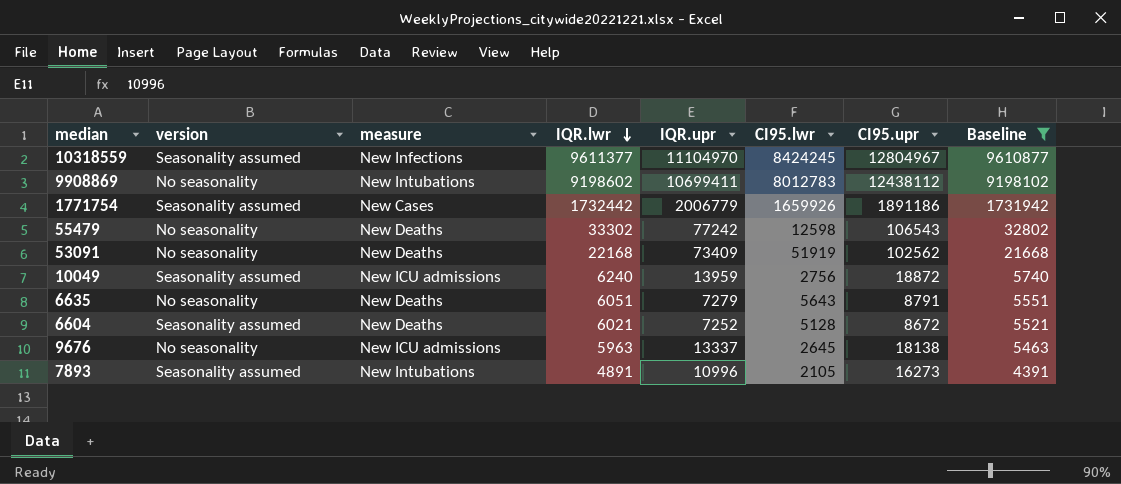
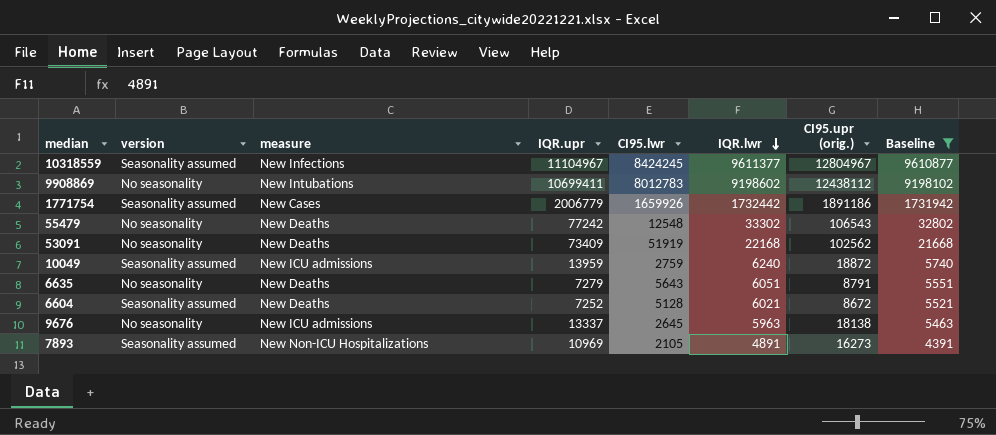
column IQR.lwr | position: 4 -> 6
column name: CI95.upr -> CI95.upr (orig.)
10318559 | IQR.upr: 11104970 -> 11104967
55479 | CI95.lwr: 12598 -> 12548
10049 | CI95.lwr: 2756 -> 2759
7893 | measure: New Intubations -> New Non-ICU Hospitalizations
7893 | IQR.upr: 10996 -> 10969

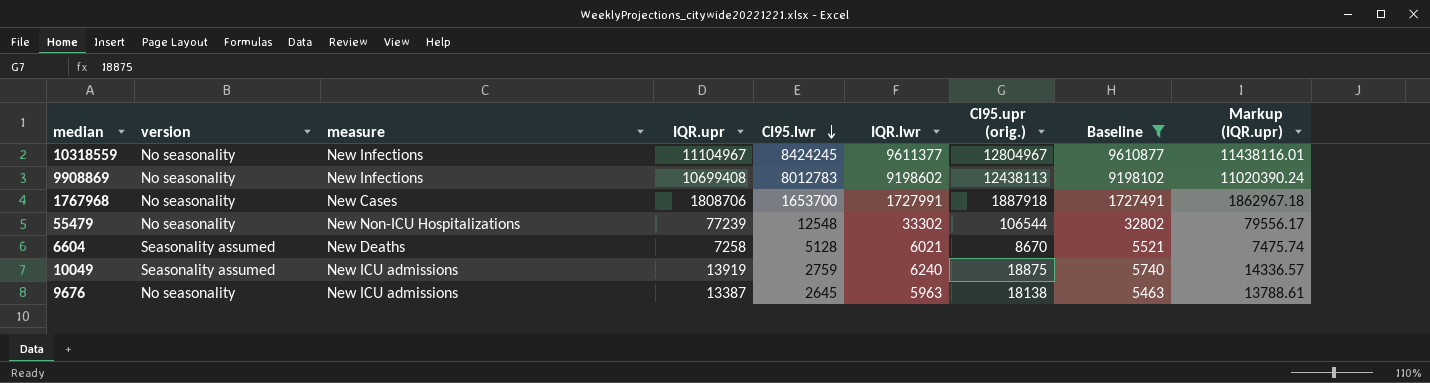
row order: IQR.lwr descending -> CI95.lwr descending
column Markup (IQR.upr) | formula: none -> [IQR.upr] * 1.03
row 1771754: Seasonality assumed | New Cases | 2006779 | 1659926 | 1732442 | 1891186 | 1731942 -> none
row 53091: No seasonality | New Deaths | 73409 | 51919 | 22168 | 102562 | 21668 -> none
row 6635: No seasonality | New Deaths | 7279 | 5643 | 6051 | 8791 | 5551 -> none
row 7893: Seasonality assumed | New Non-ICU Hospitalizations | 10969 | 2105 | 4891 | 16273 | 4391 -> none
10318559 | version: Seasonality assumed -> No seasonality
9908869 | measure: New Intubations -> New Infections
9908869 | IQR.upr: 10699411 -> 10699408
9908869 | CI95.upr (orig.): 12438112 -> 12438113
row 1767968: none -> No seasonality | New Cases | 1808706 | 1653700 | 1727991 | 1887918 | 1727491 | 1862967.18
55479 | measure: New Deaths -> New Non-ICU Hospitalizations
55479 | IQR.upr: 77242 -> 77239
55479 | CI95.upr (orig.): 106543 -> 106544
6604 | IQR.upr: 7252 -> 7258
6604 | CI95.upr (orig.): 8672 -> 8670
10049 | IQR.upr: 13959 -> 13919
10049 | CI95.upr (orig.): 18872 -> 18875
9676 | IQR.upr: 13337 -> 13387

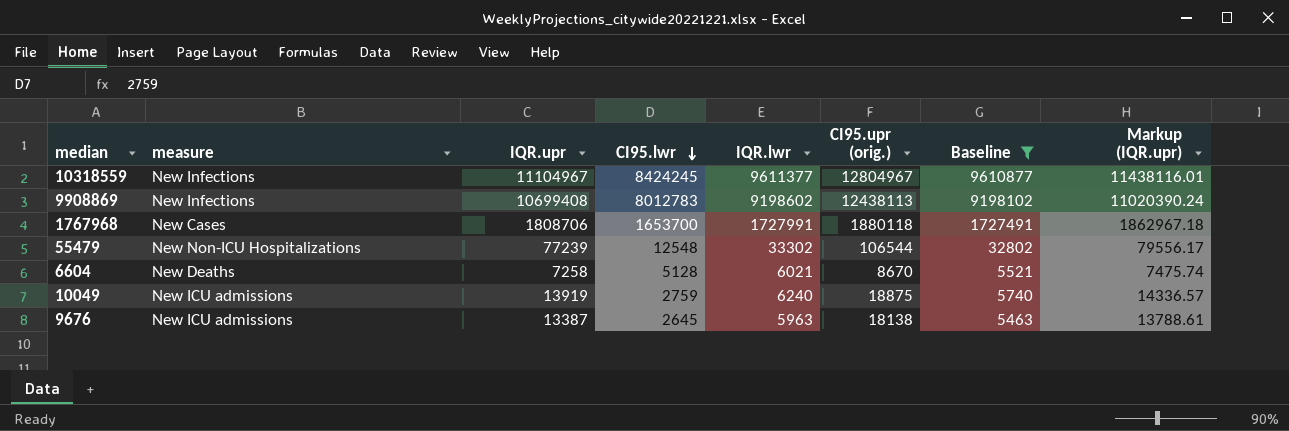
column version | position: 2 -> none
1767968 | CI95.upr (orig.): 1887918 -> 1880118

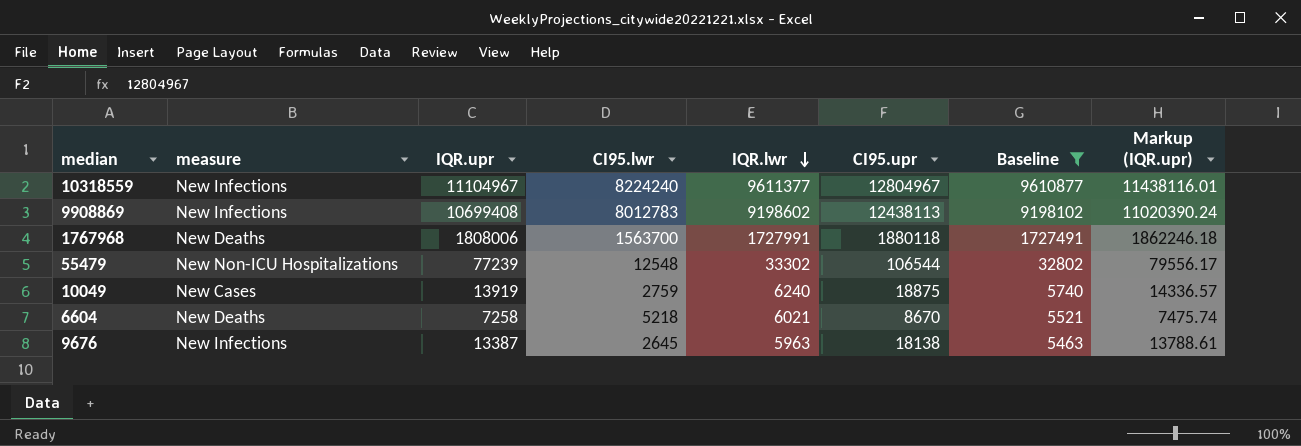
row order: CI95.lwr descending -> IQR.lwr descending
column name: CI95.upr (orig.) -> CI95.upr
10318559 | CI95.lwr: 8424245 -> 8224240
1767968 | measure: New Cases -> New Deaths
1767968 | IQR.upr: 1808706 -> 1808006
1767968 | CI95.lwr: 1653700 -> 1563700
1767968 | Markup (IQR.upr): 1862967.18 -> 1862246.18
10049 | measure: New ICU admissions -> New Cases
6604 | CI95.lwr: 5128 -> 5218
9676 | measure: New ICU admissions -> New Infections

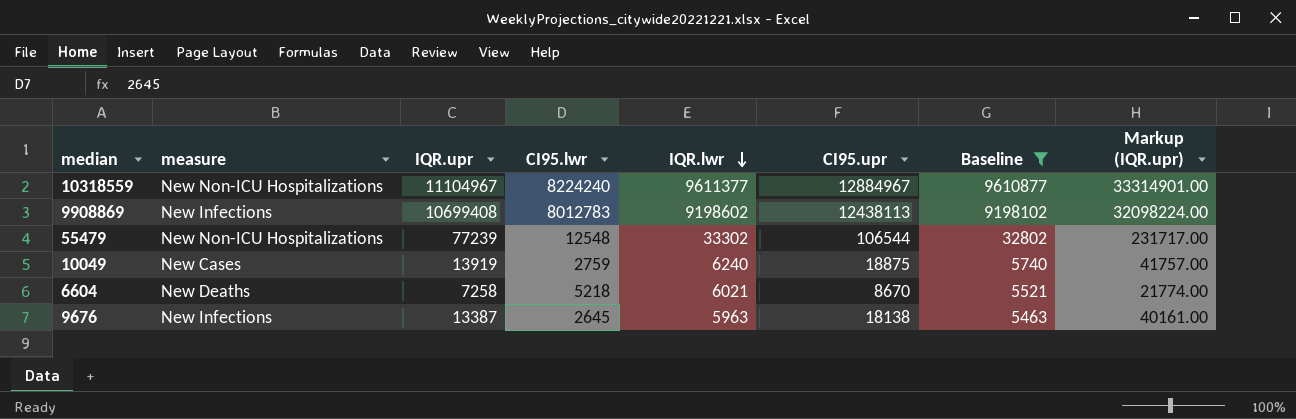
column Markup (IQR.upr) | formula: [IQR.upr] * 1.03 -> [IQR.upr] * 3
row 1767968: New Deaths | 1808006 | 1563700 | 1727991 | 1880118 | 1727491 | 1862246.18 -> none
10318559 | measure: New Infections -> New Non-ICU Hospitalizations
10318559 | CI95.upr: 12804967 -> 12884967

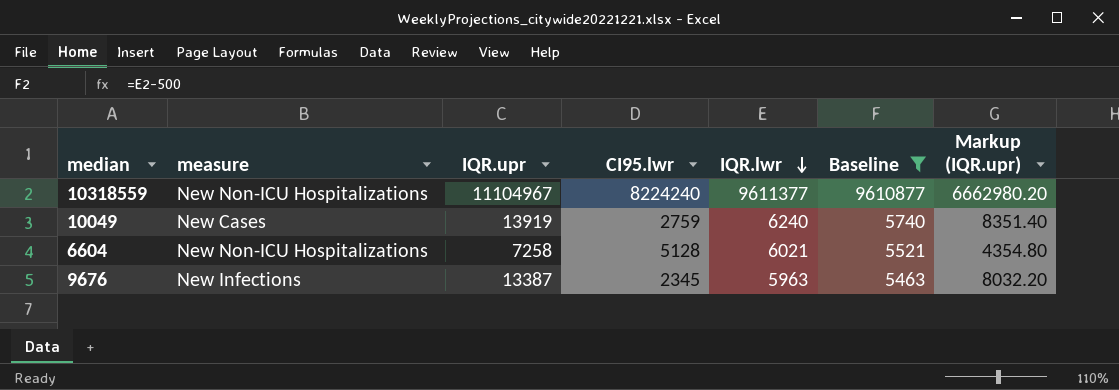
column CI95.upr | position: 6 -> none
column Markup (IQR.upr) | formula: [IQR.upr] * 3 -> [IQR.upr] * 0.6
row 9908869: New Infections | 10699408 | 8012783 | 9198602 | 12438113 | 9198102 | 32098224.00 -> none
row 55479: New Non-ICU Hospitalizations | 77239 | 12548 | 33302 | 106544 | 32802 | 231717.00 -> none
6604 | measure: New Deaths -> New Non-ICU Hospitalizations
6604 | CI95.lwr: 5218 -> 5128
9676 | CI95.lwr: 2645 -> 2345

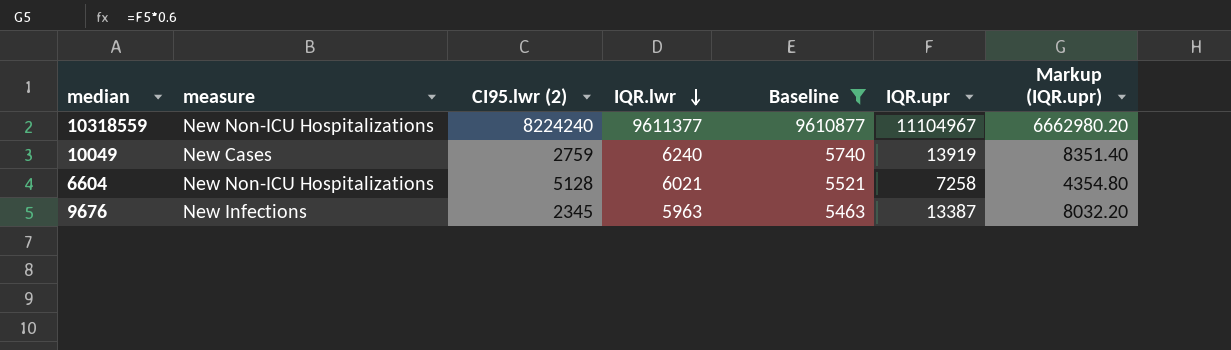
column name: CI95.lwr -> CI95.lwr (2)
column IQR.upr | position: 3 -> 6

